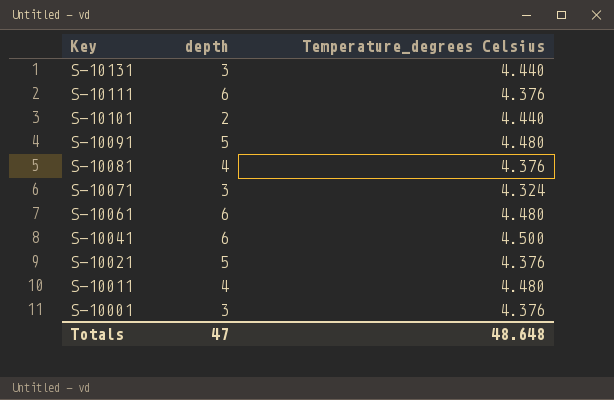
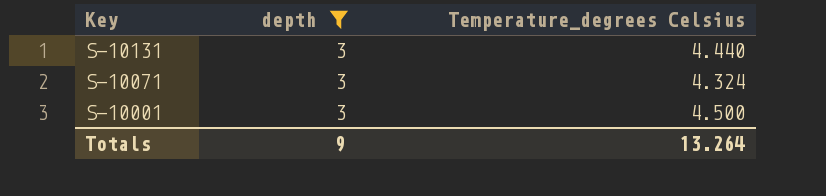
filter: none -> depth = 3
S-10001 | Temperature_degrees Celsius: 4.376 -> 4.500
Totals | depth: 47 -> 9
Totals | Temperature_degrees Celsius: 48.648 -> 13.264

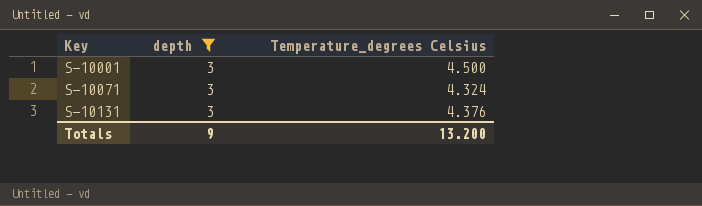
row order: Key descending -> Key ascending
S-10131 | Temperature_degrees Celsius: 4.440 -> 4.376
Totals | Temperature_degrees Celsius: 13.264 -> 13.200

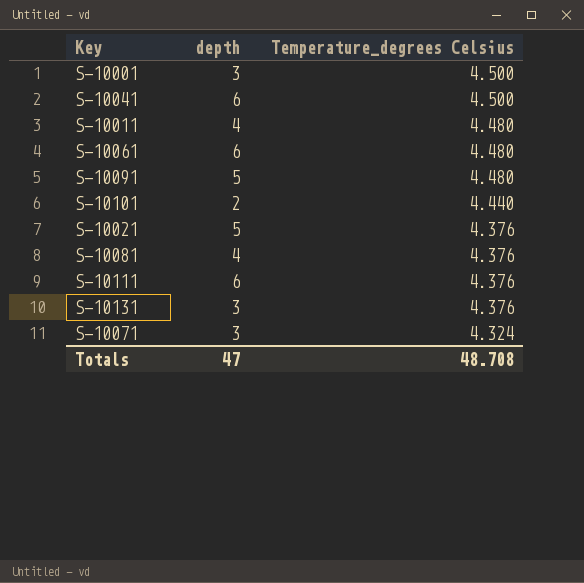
filter: depth = 3 -> none
row order: Key ascending -> Temperature_degrees Celsius descending
Totals | depth: 9 -> 47
Totals | Temperature_degrees Celsius: 13.200 -> 48.708

